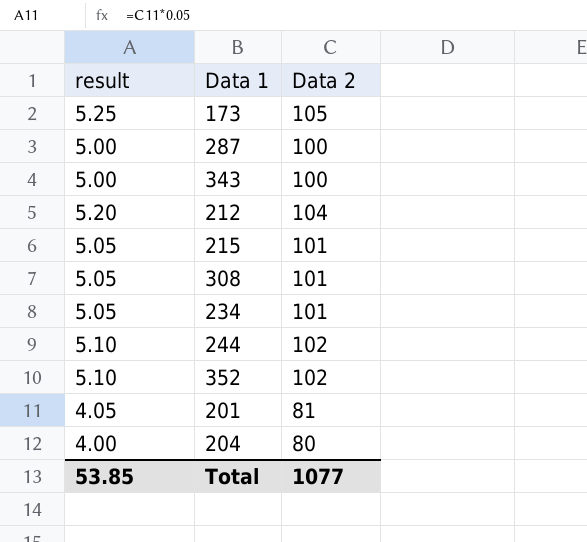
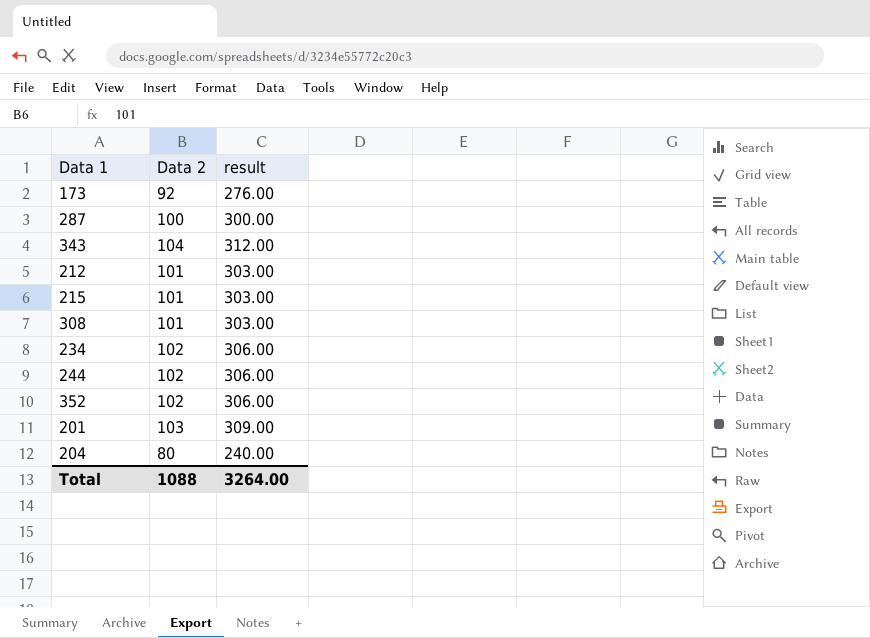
column result | formula: [Data 2] * 0.05 -> [Data 2] * 3
column result | position: 1 -> 3
173 | Data 2: 105 -> 92
343 | Data 2: 100 -> 104
212 | Data 2: 104 -> 101
234 | Data 2: 101 -> 102
201 | Data 2: 81 -> 103
Total | Data 2: 1077 -> 1088
Total | result: 53.85 -> 3264.00

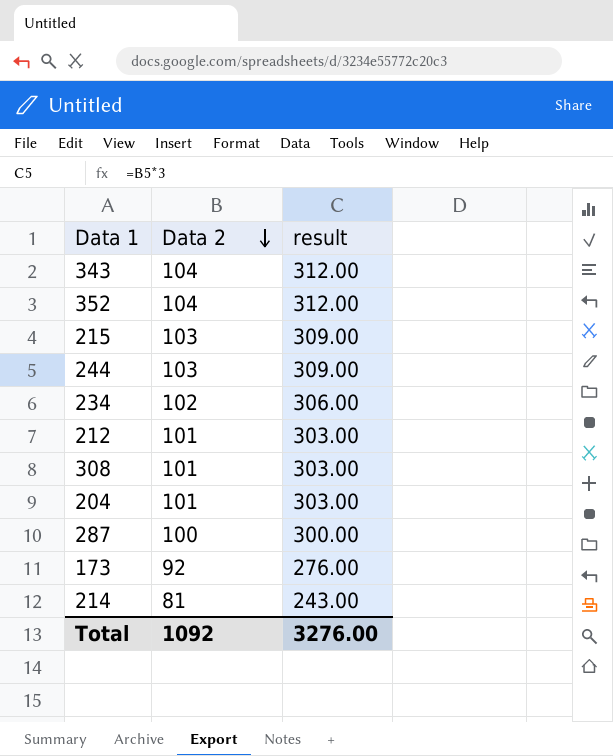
row order: none -> Data 2 descending
row 201: 103 | 309.00 -> none
352 | Data 2: 102 -> 104
352 | result: 306.00 -> 312.00
215 | Data 2: 101 -> 103
215 | result: 303.00 -> 309.00
244 | Data 2: 102 -> 103
244 | result: 306.00 -> 309.00
204 | Data 2: 80 -> 101
204 | result: 240.00 -> 303.00
row 214: none -> 81 | 243.00
Total | Data 2: 1088 -> 1092
Total | result: 3264.00 -> 3276.00

